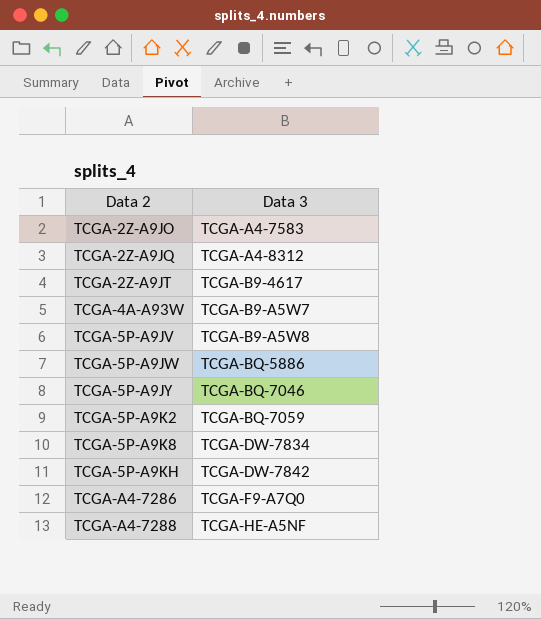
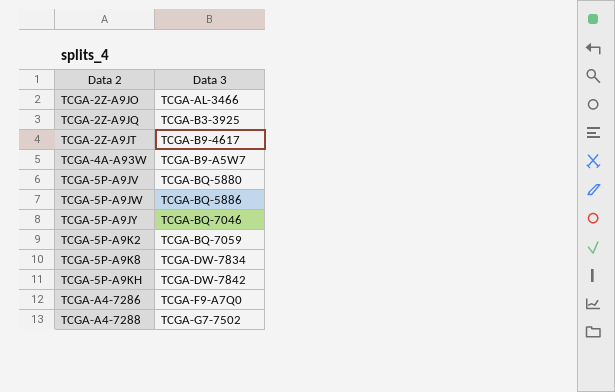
TCGA-2Z-A9JO | Data 3: TCGA-A4-7583 -> TCGA-AL-3466
TCGA-2Z-A9JQ | Data 3: TCGA-A4-8312 -> TCGA-B3-3925
TCGA-5P-A9JV | Data 3: TCGA-B9-A5W8 -> TCGA-BQ-5880
TCGA-A4-7288 | Data 3: TCGA-HE-A5NF -> TCGA-G7-7502

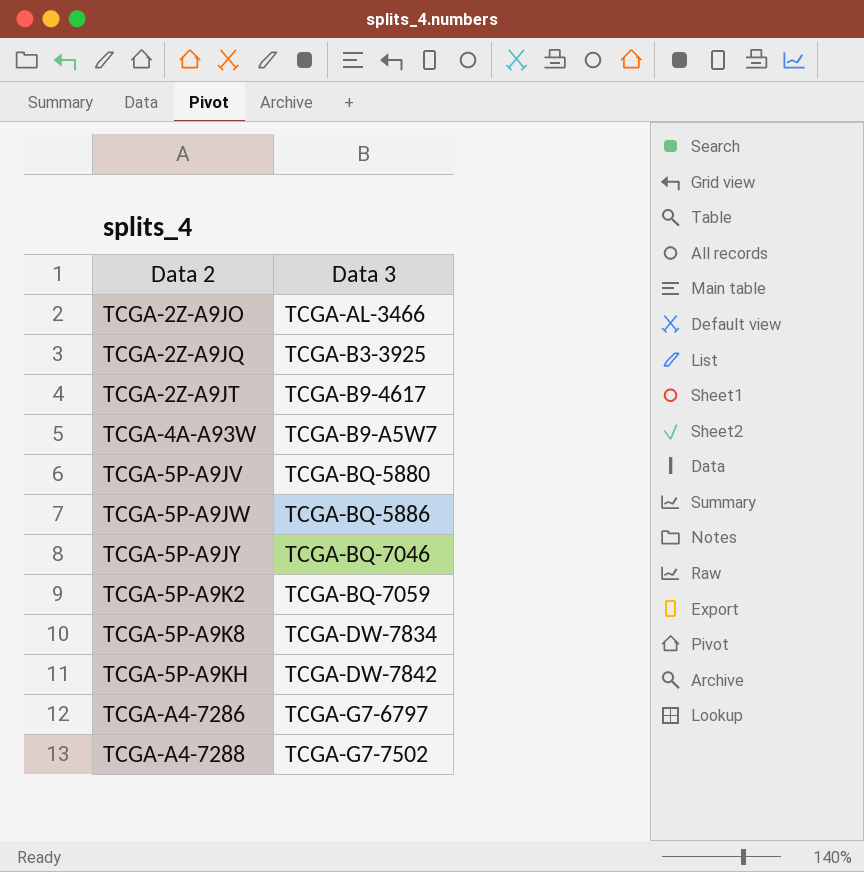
TCGA-A4-7286 | Data 3: TCGA-F9-A7Q0 -> TCGA-G7-6797

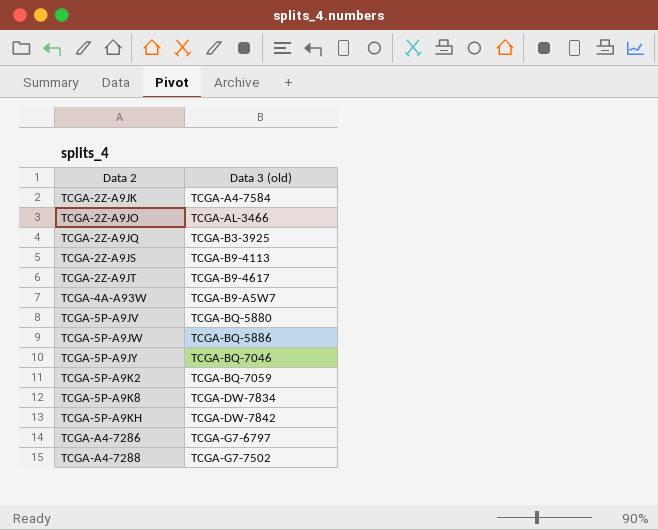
column name: Data 3 -> Data 3 (old)
row TCGA-2Z-A9JK: none -> TCGA-A4-7584
row TCGA-2Z-A9JS: none -> TCGA-B9-4113

